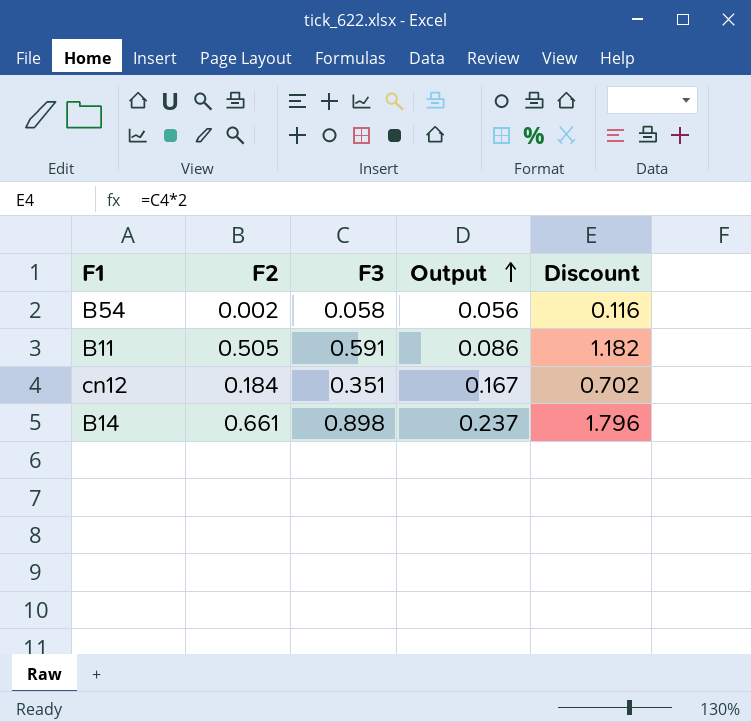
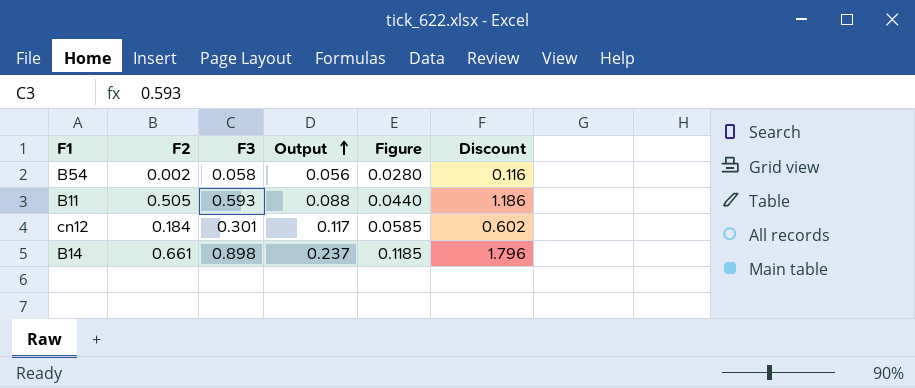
column Figure | formula: none -> [Output] * 0.5
B11 | F3: 0.591 -> 0.593
B11 | Output: 0.086 -> 0.088
B11 | Discount: 1.182 -> 1.186
cn12 | F3: 0.351 -> 0.301
cn12 | Output: 0.167 -> 0.117
cn12 | Discount: 0.702 -> 0.602

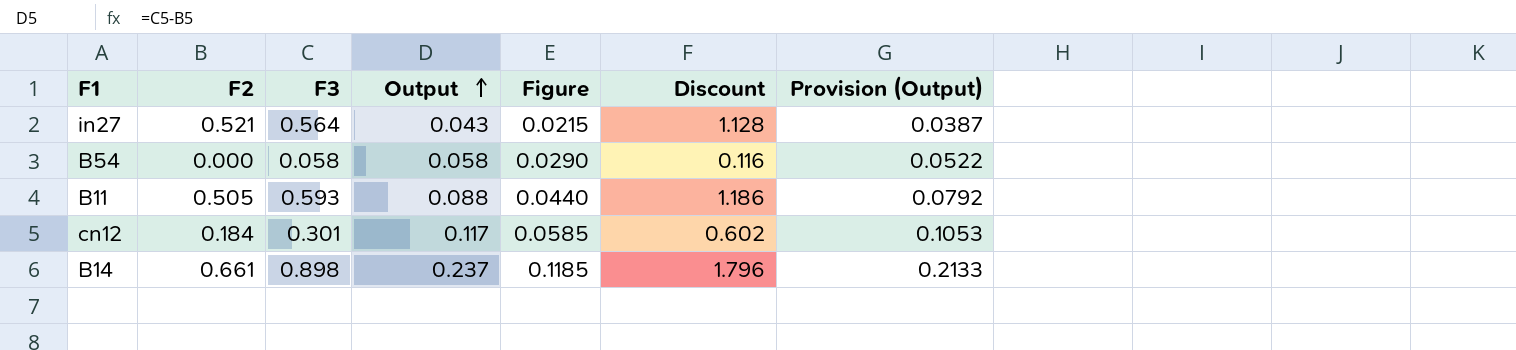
column Provision (Output) | formula: none -> [Output] * 0.9
row in27: none -> 0.521 | 0.564 | 0.043 | 0.0215 | 1.128 | 0.0387
B54 | F2: 0.002 -> 0.000
B54 | Output: 0.056 -> 0.058
B54 | Figure: 0.0280 -> 0.0290

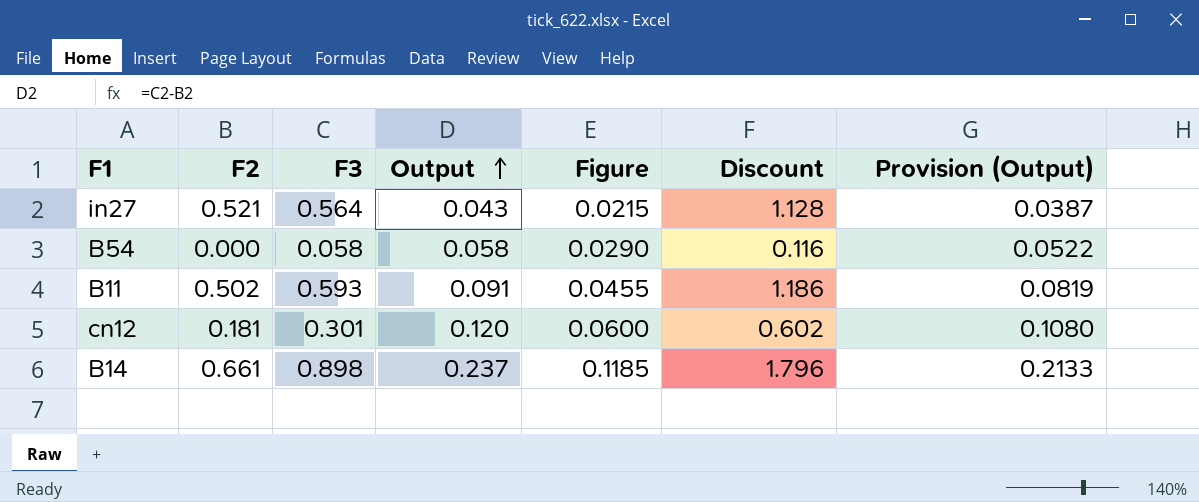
B11 | F2: 0.505 -> 0.502
B11 | Output: 0.088 -> 0.091
B11 | Figure: 0.0440 -> 0.0455
B11 | Provision (Output): 0.0792 -> 0.0819
cn12 | F2: 0.184 -> 0.181
cn12 | Output: 0.117 -> 0.120
cn12 | Figure: 0.0585 -> 0.0600
cn12 | Provision (Output): 0.1053 -> 0.1080

